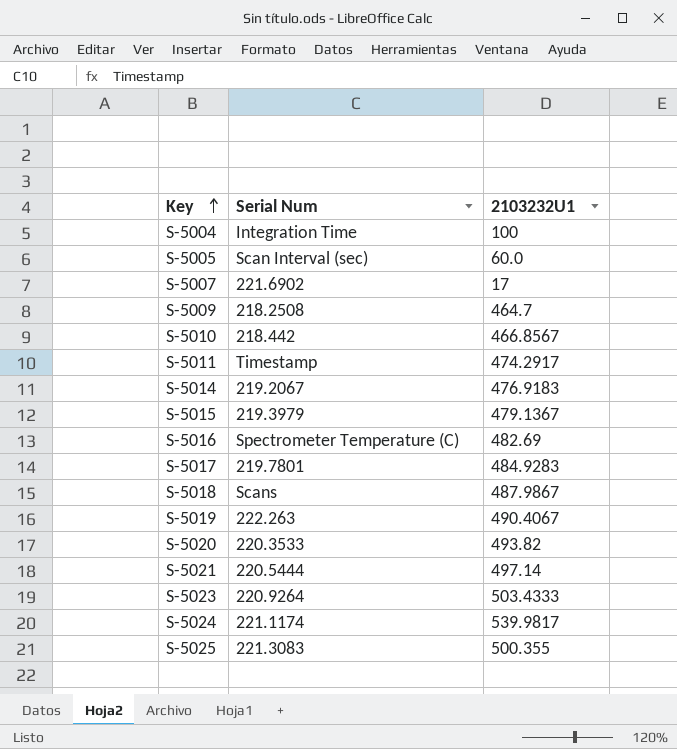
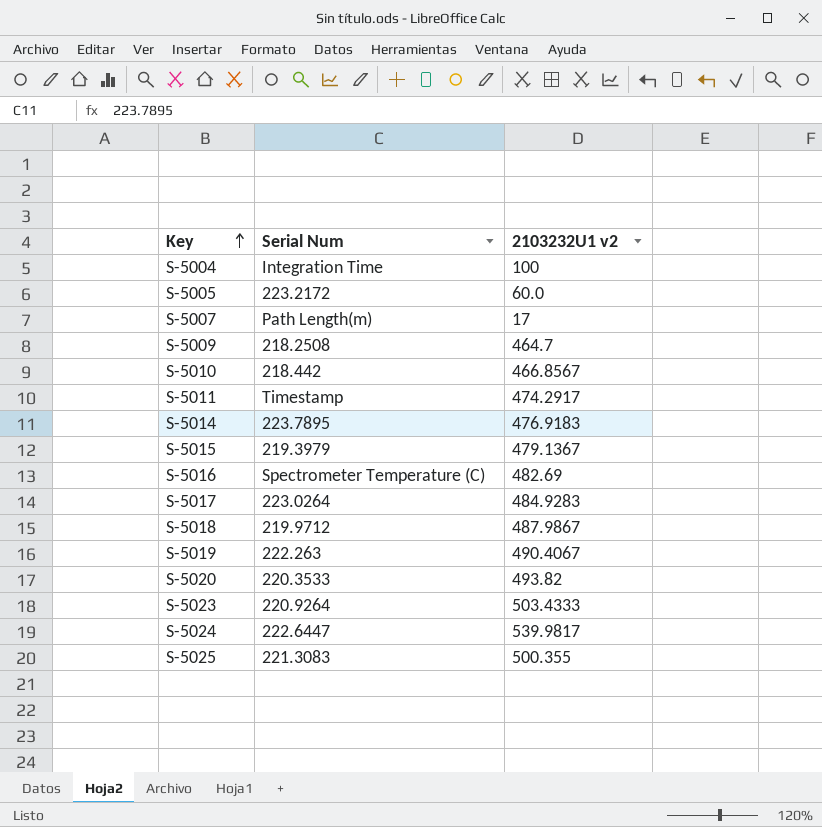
column name: 2103232U1 -> 2103232U1 v2
row S-5021: 220.5444 | 497.14 -> none
S-5005 | Serial Num: Scan Interval (sec) -> 223.2172
S-5007 | Serial Num: 221.6902 -> Path Length(m)
S-5014 | Serial Num: 219.2067 -> 223.7895
S-5017 | Serial Num: 219.7801 -> 223.0264
S-5018 | Serial Num: Scans -> 219.9712
S-5024 | Serial Num: 221.1174 -> 222.6447

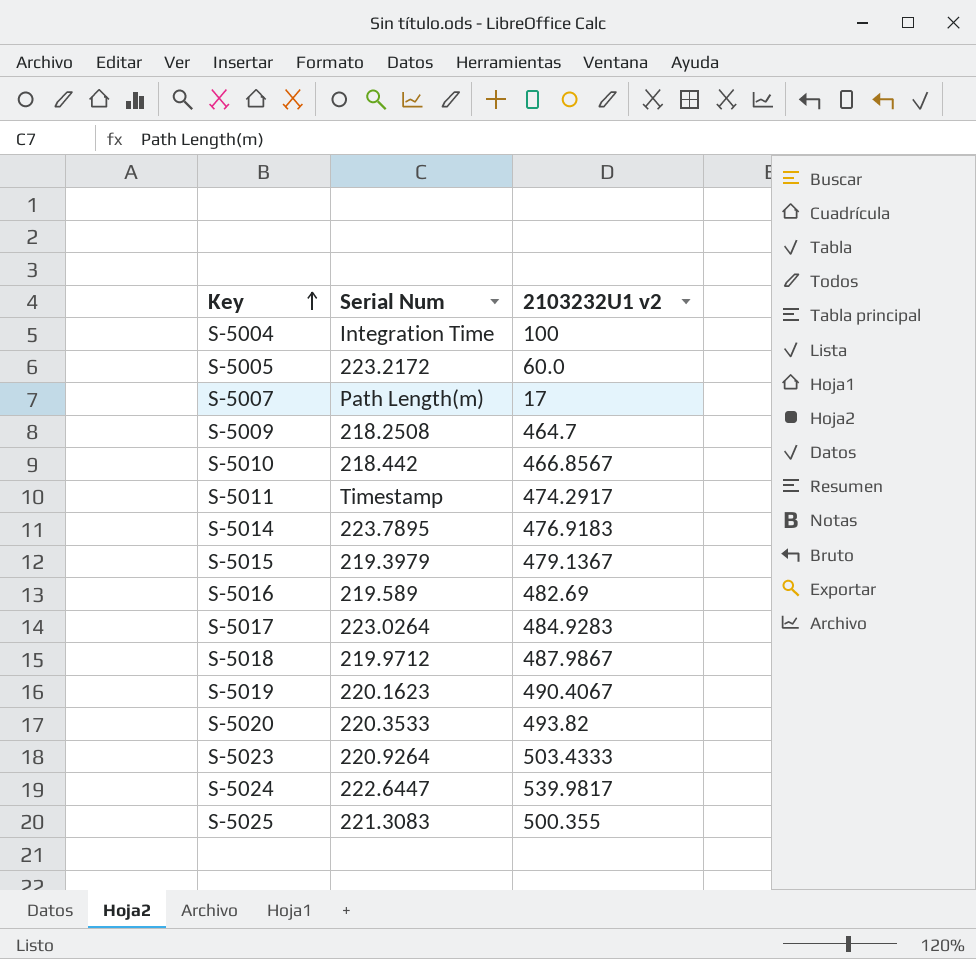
S-5016 | Serial Num: Spectrometer Temperature (C) -> 219.589
S-5019 | Serial Num: 222.263 -> 220.1623

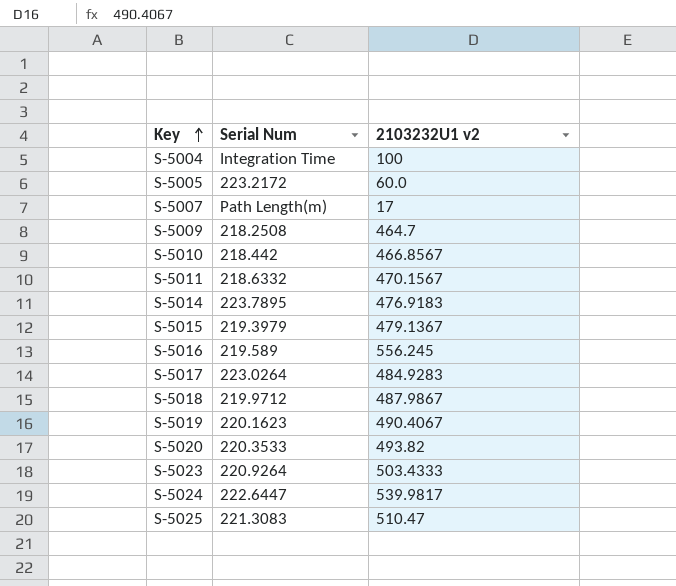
S-5011 | Serial Num: Timestamp -> 218.6332
S-5011 | 2103232U1 v2: 474.2917 -> 470.1567
S-5016 | 2103232U1 v2: 482.69 -> 556.245
S-5025 | 2103232U1 v2: 500.355 -> 510.47

